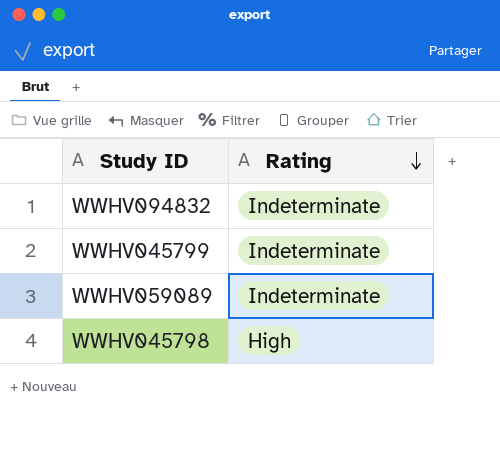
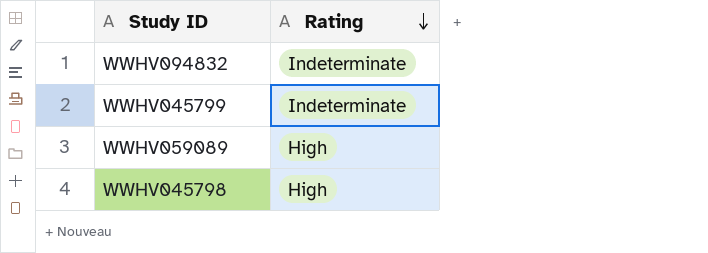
WWHV059089 | Rating: Indeterminate -> High

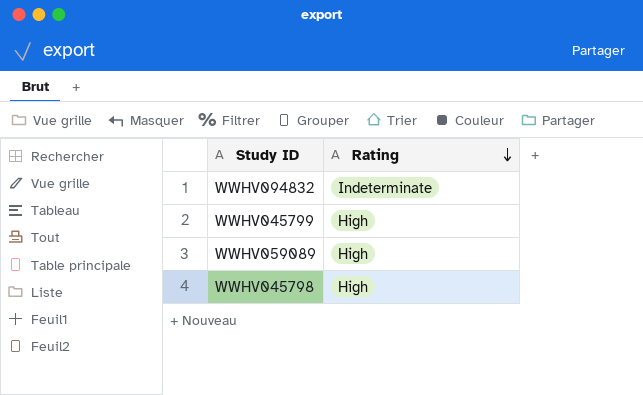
WWHV045799 | Rating: Indeterminate -> High

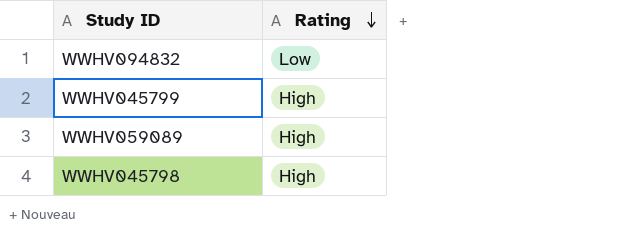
WWHV094832 | Rating: Indeterminate -> Low

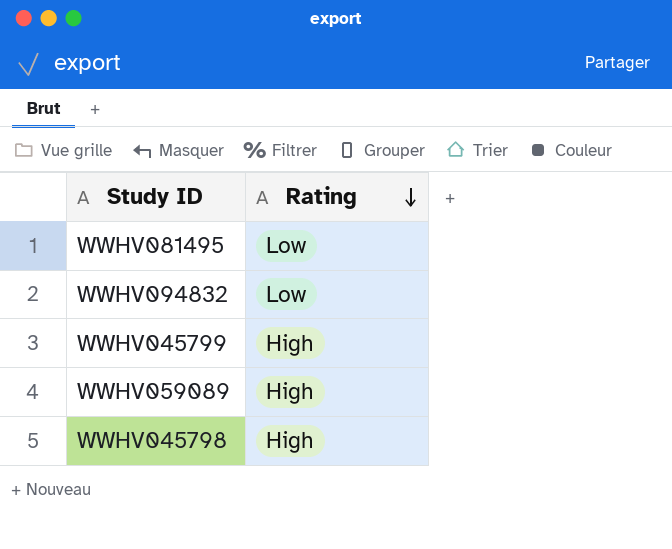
row WWHV081495: none -> Low

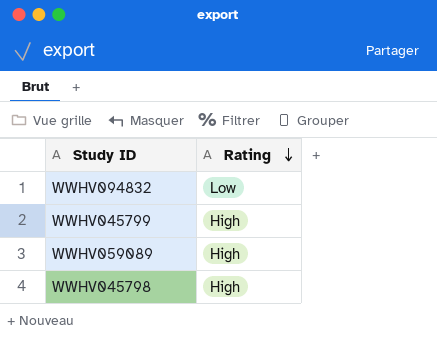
row WWHV081495: Low -> none

